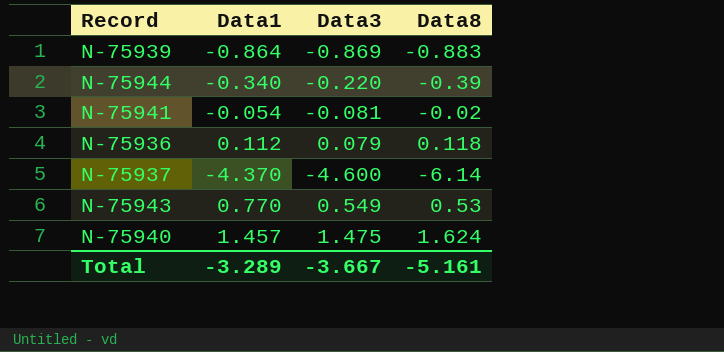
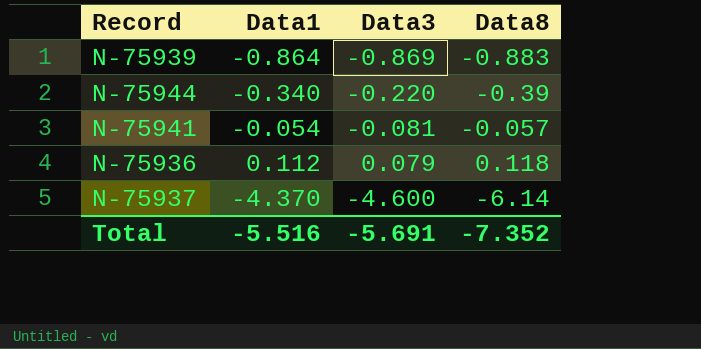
row N-75943: 0.770 | 0.549 | 0.53 -> none
row N-75940: 1.457 | 1.475 | 1.624 -> none
N-75941 | Data8: -0.02 -> -0.057
Total | Data1: -3.289 -> -5.516
Total | Data3: -3.667 -> -5.691
Total | Data8: -5.161 -> -7.352

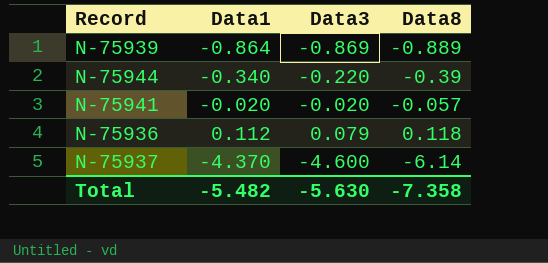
N-75939 | Data8: -0.883 -> -0.889
N-75941 | Data1: -0.054 -> -0.020
N-75941 | Data3: -0.081 -> -0.020
Total | Data1: -5.516 -> -5.482
Total | Data3: -5.691 -> -5.630
Total | Data8: -7.352 -> -7.358

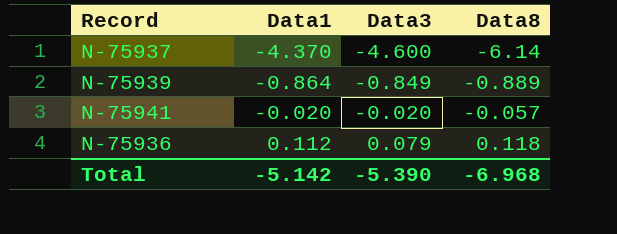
row order: none -> Data1 ascending
row N-75944: -0.340 | -0.220 | -0.39 -> none
N-75939 | Data3: -0.869 -> -0.849
Total | Data1: -5.482 -> -5.142
Total | Data3: -5.630 -> -5.390
Total | Data8: -7.358 -> -6.968

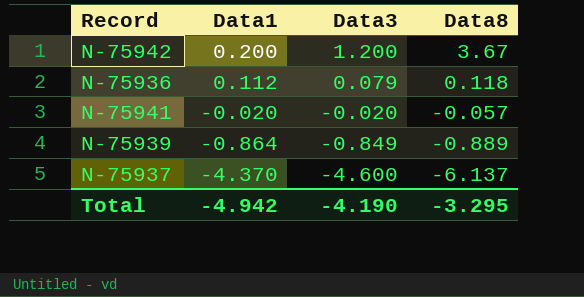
row order: Data1 ascending -> Data1 descending
row N-75942: none -> 0.200 | 1.200 | 3.67
N-75937 | Data8: -6.14 -> -6.137
Total | Data1: -5.142 -> -4.942
Total | Data3: -5.390 -> -4.190
Total | Data8: -6.968 -> -3.295

